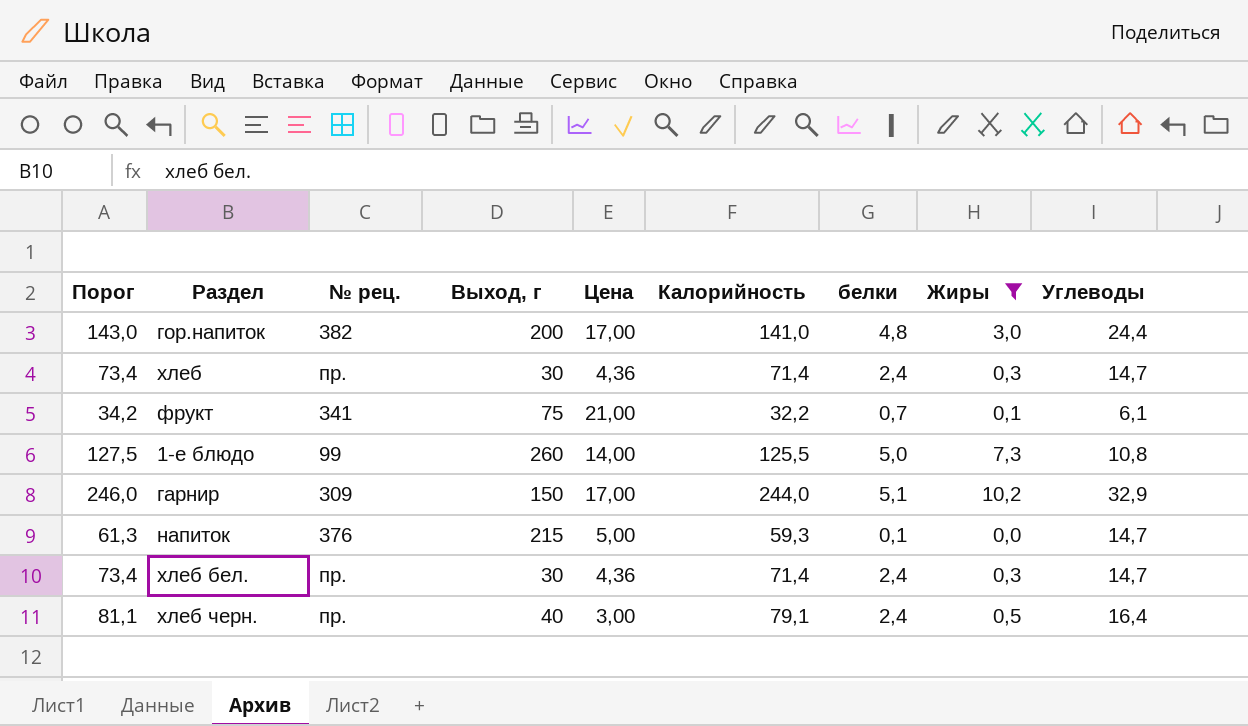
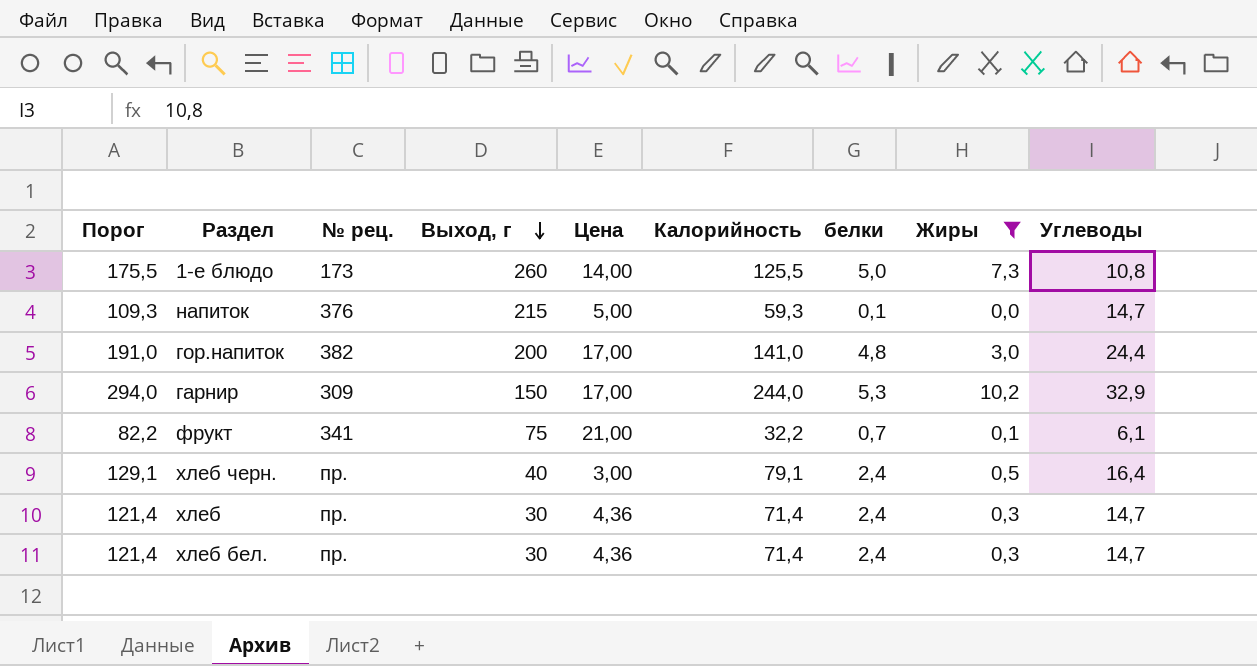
row order: none -> Выход, г descending
column Порог | formula: [Калорийность] + 2 -> [Калорийность] + 50
1-е блюдо | № рец.: 99 -> 173
гарнир | белки: 5,1 -> 5,3

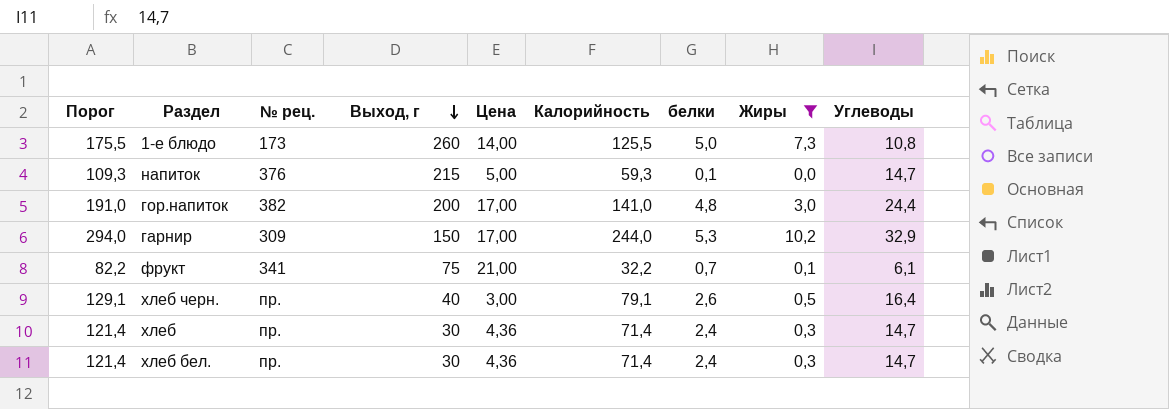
хлеб черн. | белки: 2,4 -> 2,6

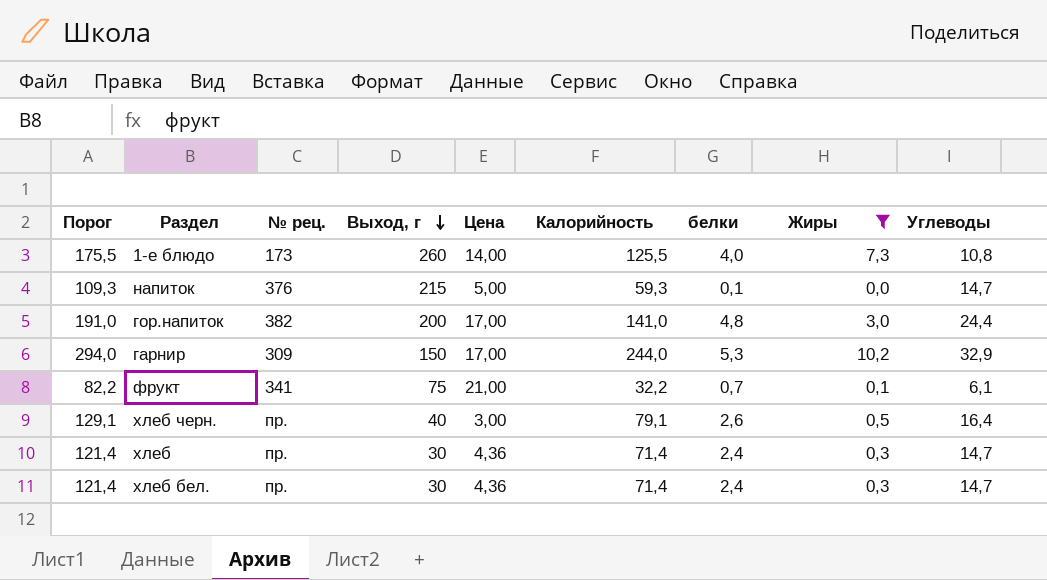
1-е блюдо | белки: 5,0 -> 4,0

